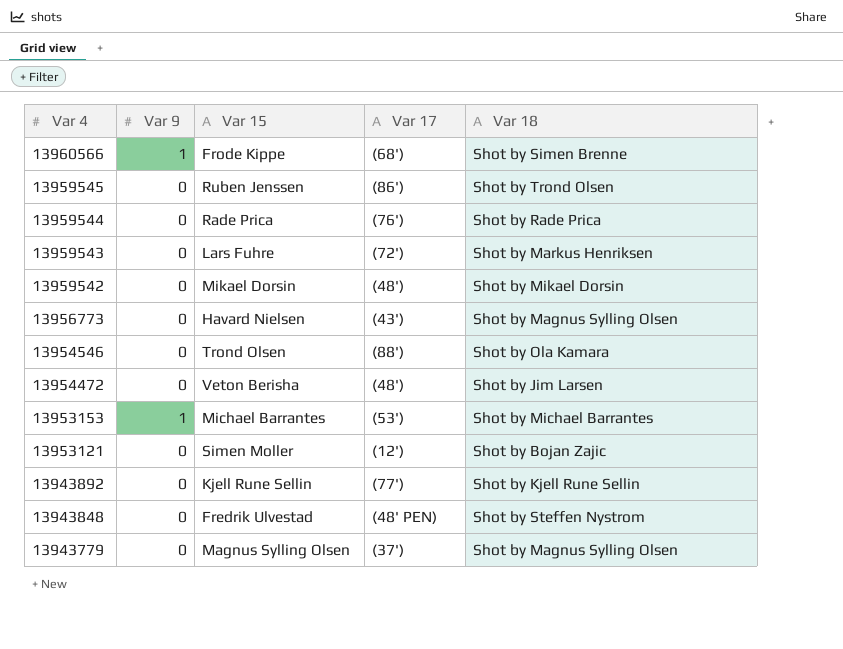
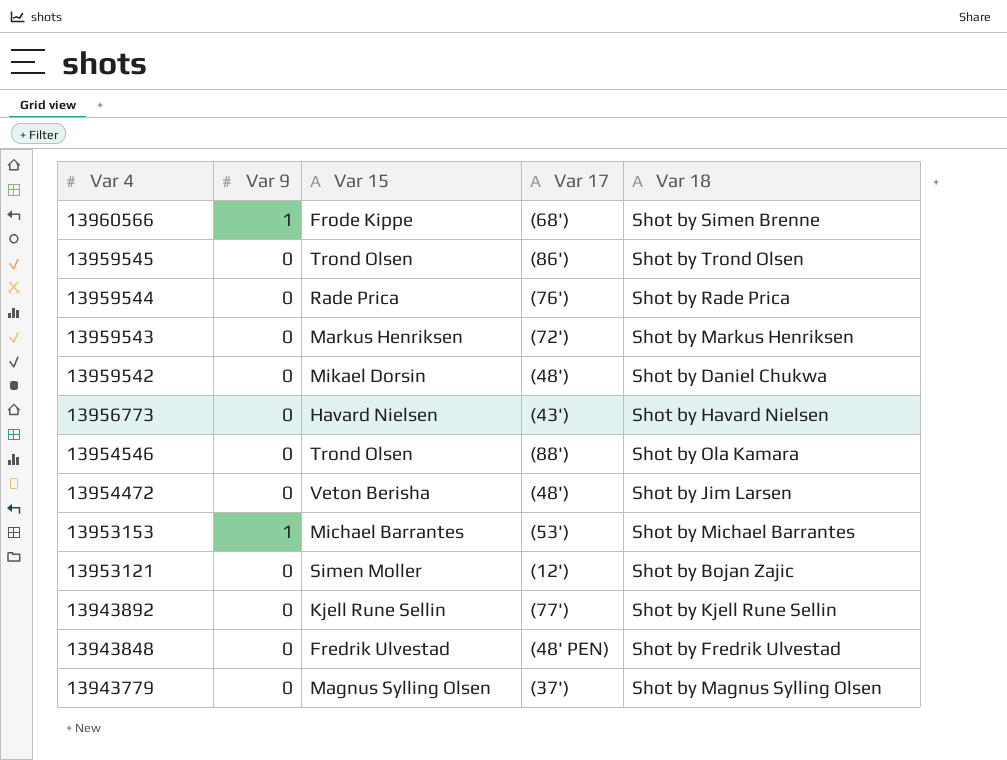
13959545 | Var 15: Ruben Jenssen -> Trond Olsen
13959543 | Var 15: Lars Fuhre -> Markus Henriksen
13959542 | Var 18: Shot by Mikael Dorsin -> Shot by Daniel Chukwa
13956773 | Var 18: Shot by Magnus Sylling Olsen -> Shot by Havard Nielsen
13943848 | Var 18: Shot by Steffen Nystrom -> Shot by Fredrik Ulvestad

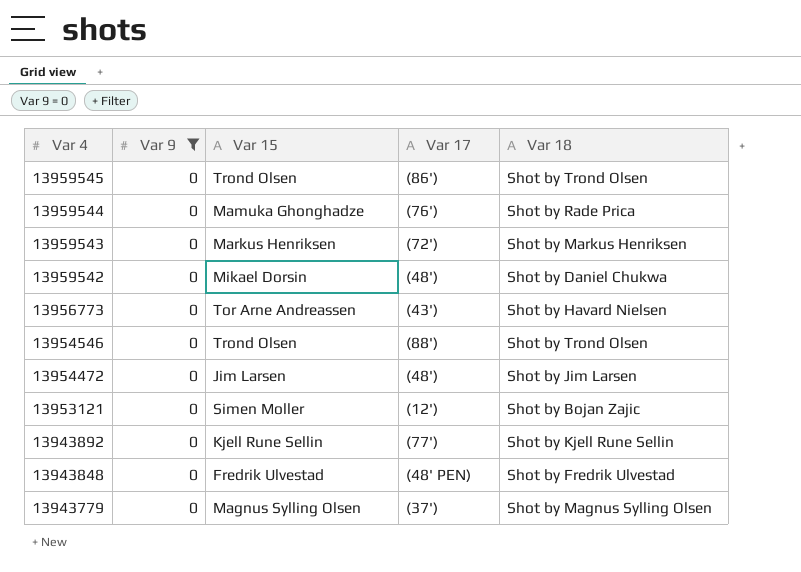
filter: none -> Var 9 = 0
13959544 | Var 15: Rade Prica -> Mamuka Ghonghadze
13956773 | Var 15: Havard Nielsen -> Tor Arne Andreassen
13954546 | Var 18: Shot by Ola Kamara -> Shot by Trond Olsen
13954472 | Var 15: Veton Berisha -> Jim Larsen

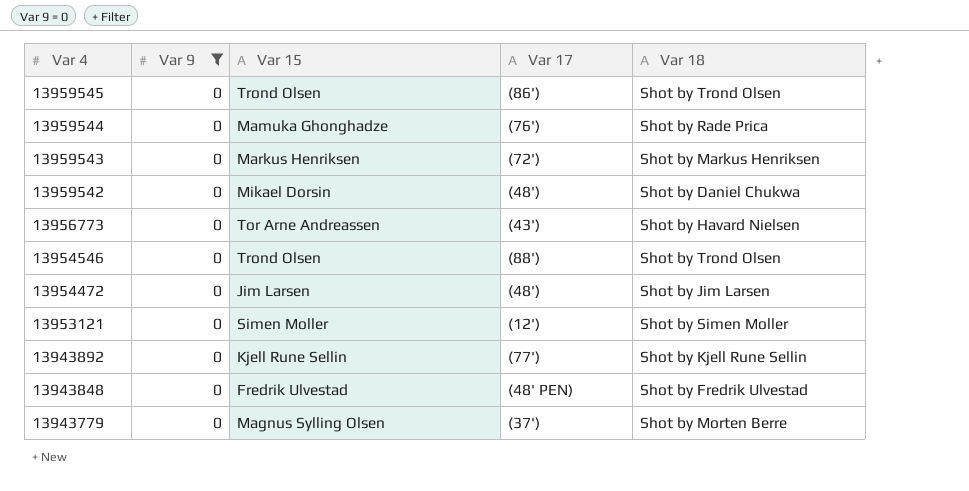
13953121 | Var 18: Shot by Bojan Zajic -> Shot by Simen Moller
13943779 | Var 18: Shot by Magnus Sylling Olsen -> Shot by Morten Berre

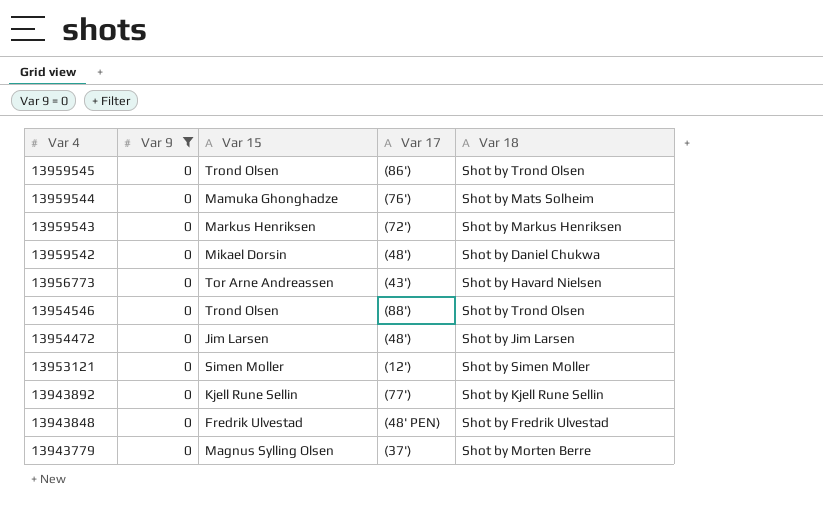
13959544 | Var 18: Shot by Rade Prica -> Shot by Mats Solheim

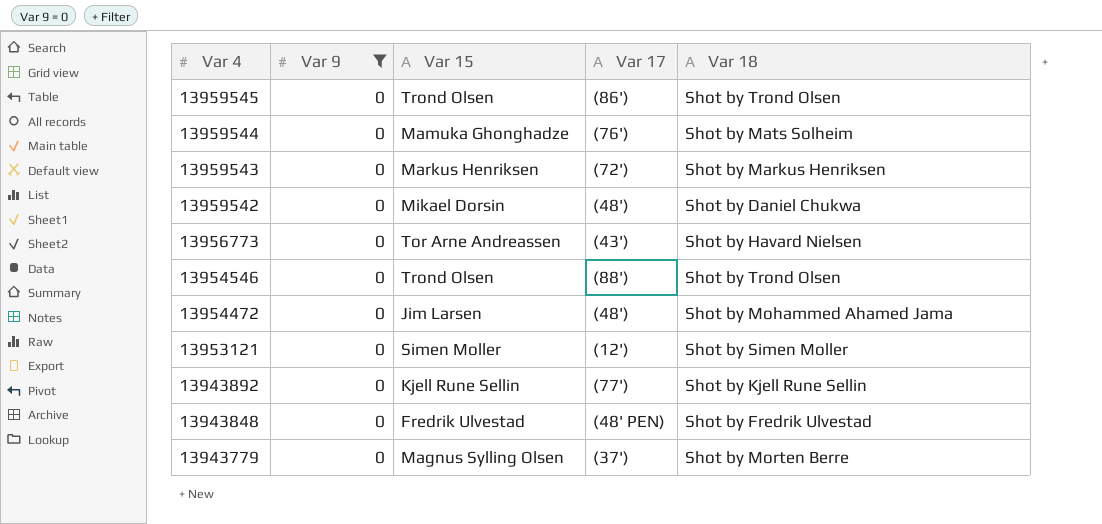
13954472 | Var 18: Shot by Jim Larsen -> Shot by Mohammed Ahamed Jama

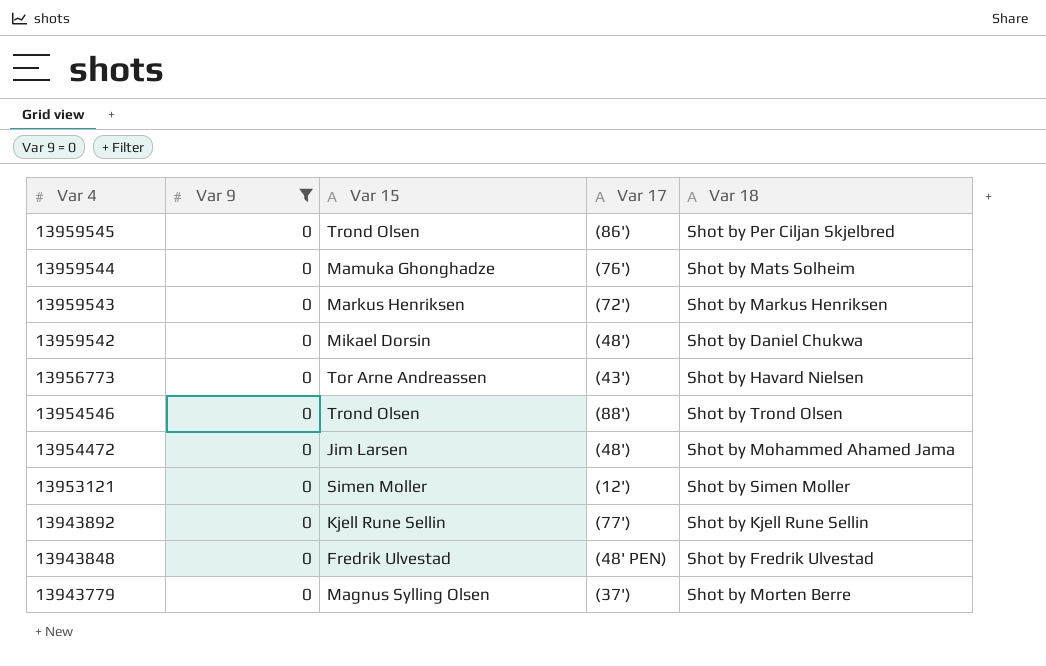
13959545 | Var 18: Shot by Trond Olsen -> Shot by Per Ciljan Skjelbred

